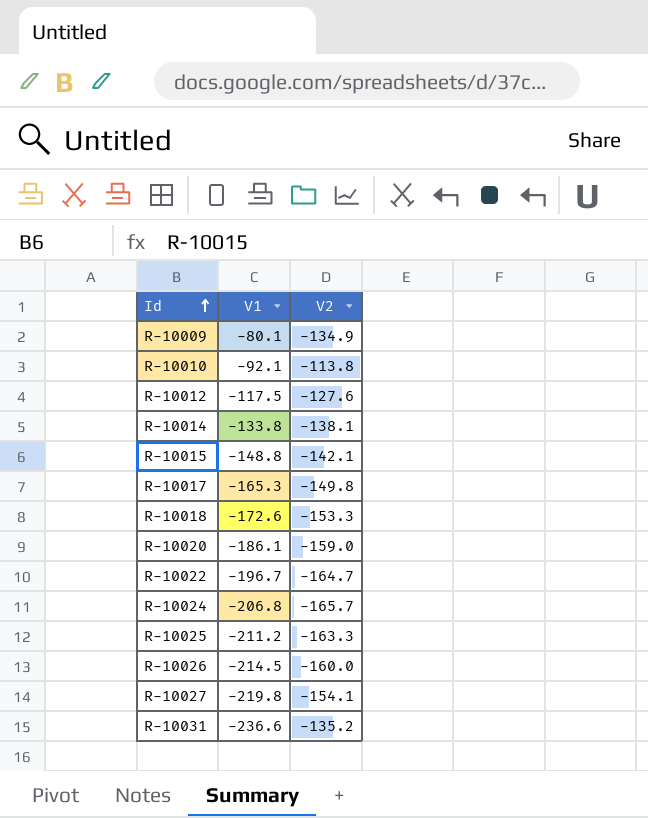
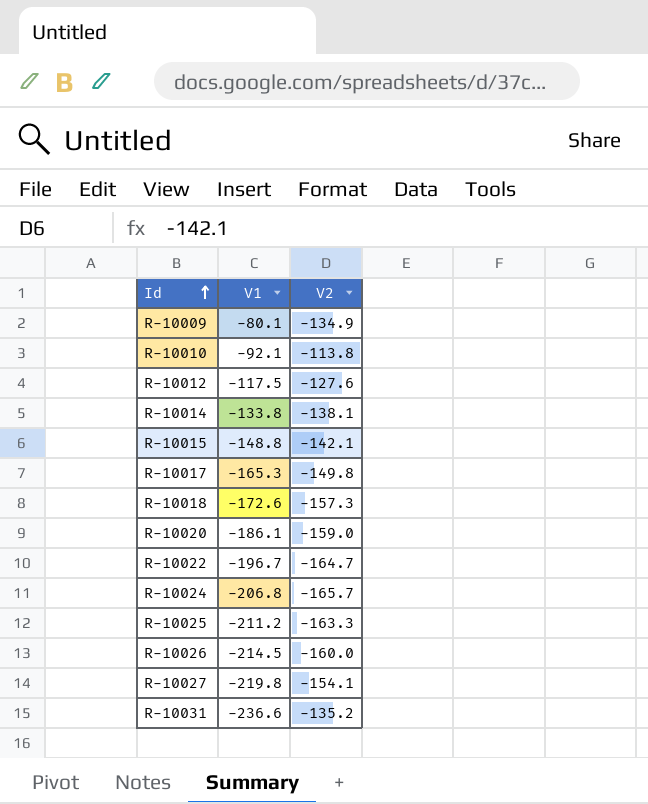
R-10018 | V2: -153.3 -> -157.3

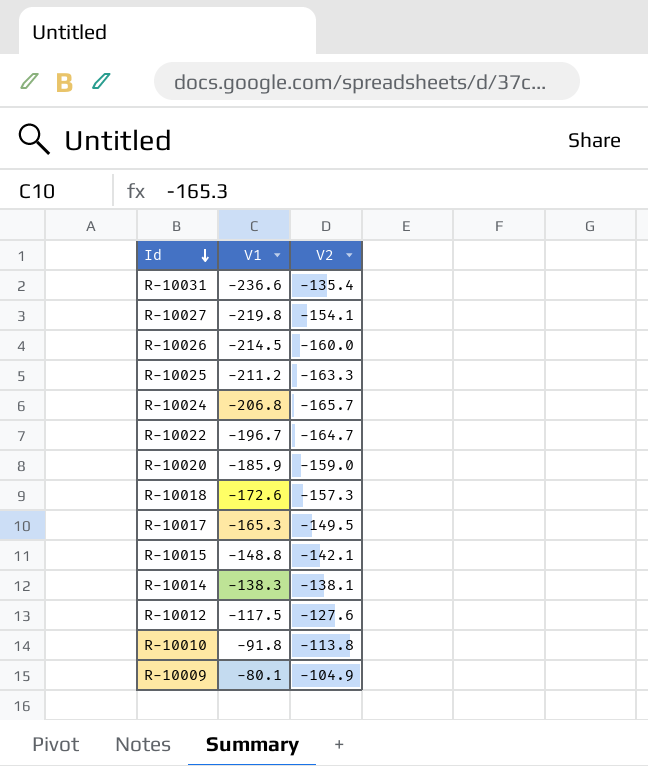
row order: Id ascending -> Id descending
R-10031 | V2: -135.2 -> -135.4
R-10020 | V1: -186.1 -> -185.9
R-10017 | V2: -149.8 -> -149.5
R-10014 | V1: -133.8 -> -138.3
R-10010 | V1: -92.1 -> -91.8
R-10009 | V2: -134.9 -> -104.9

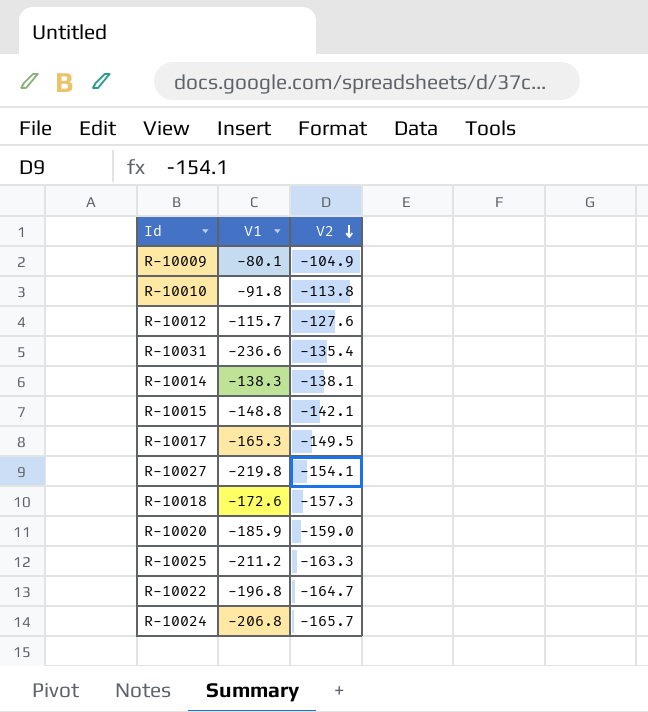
row order: Id descending -> V2 descending
row R-10026: -214.5 | -160.0 -> none
R-10012 | V1: -117.5 -> -115.7
R-10022 | V1: -196.7 -> -196.8

